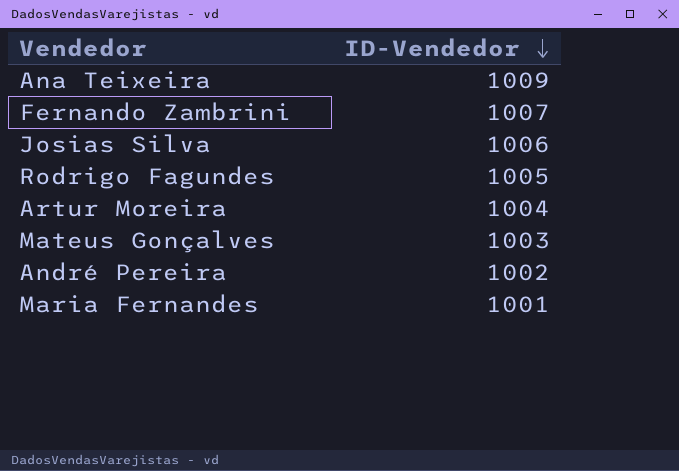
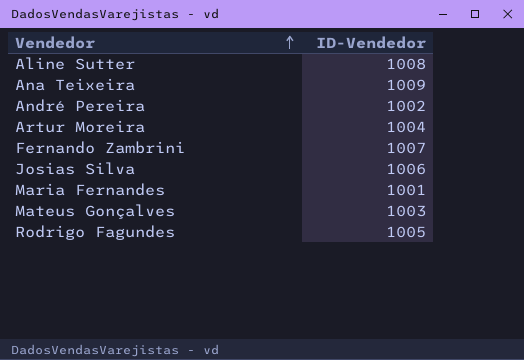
row order: ID-Vendedor descending -> Vendedor ascending
row Aline Sutter: none -> 1008

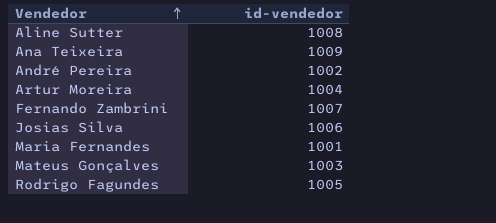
column name: ID-Vendedor -> id-vendedor

